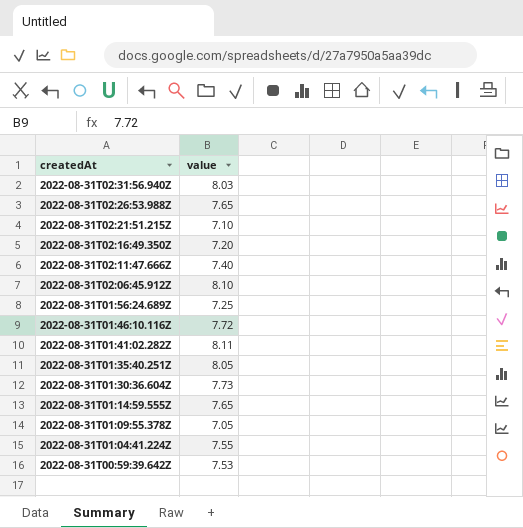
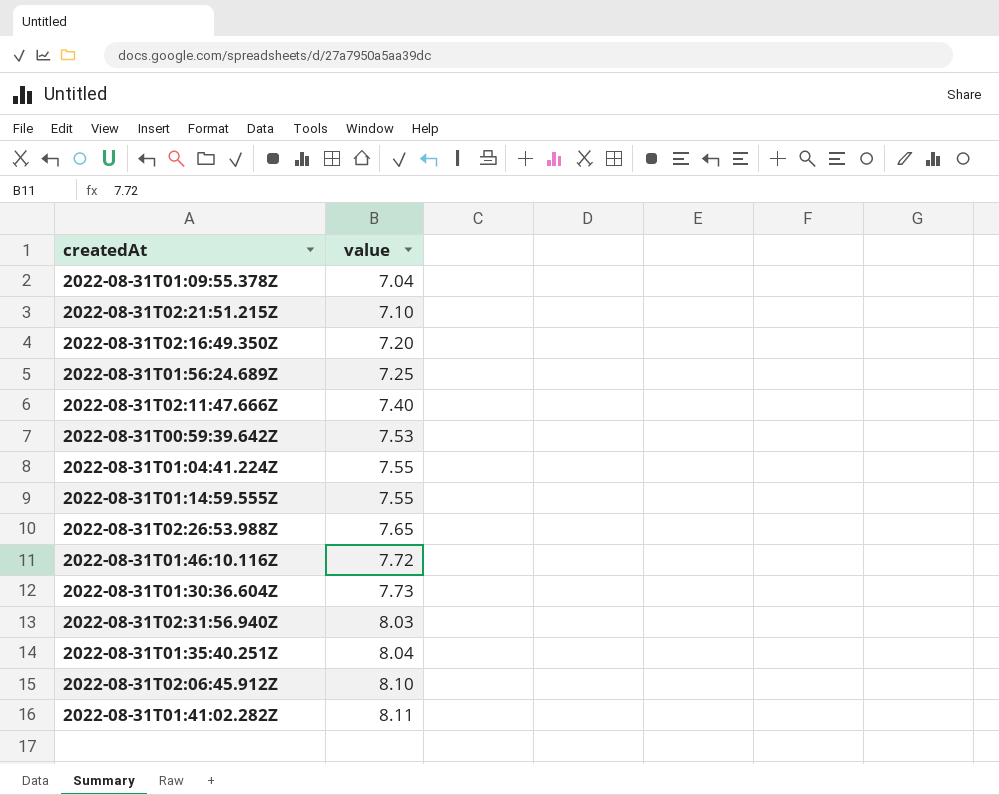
row order: createdAt descending -> value ascending
2022-08-31T01:09:55.378Z | value: 7.05 -> 7.04
2022-08-31T01:14:59.555Z | value: 7.65 -> 7.55
2022-08-31T01:35:40.251Z | value: 8.05 -> 8.04

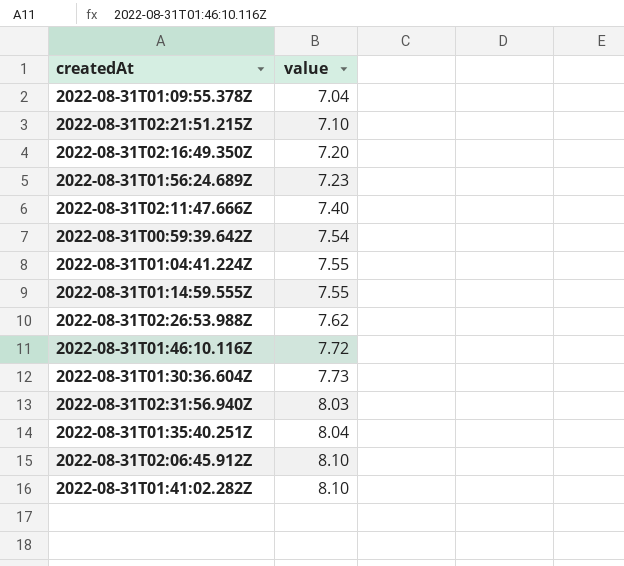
2022-08-31T01:56:24.689Z | value: 7.25 -> 7.23
2022-08-31T00:59:39.642Z | value: 7.53 -> 7.54
2022-08-31T02:26:53.988Z | value: 7.65 -> 7.62
2022-08-31T01:41:02.282Z | value: 8.11 -> 8.10

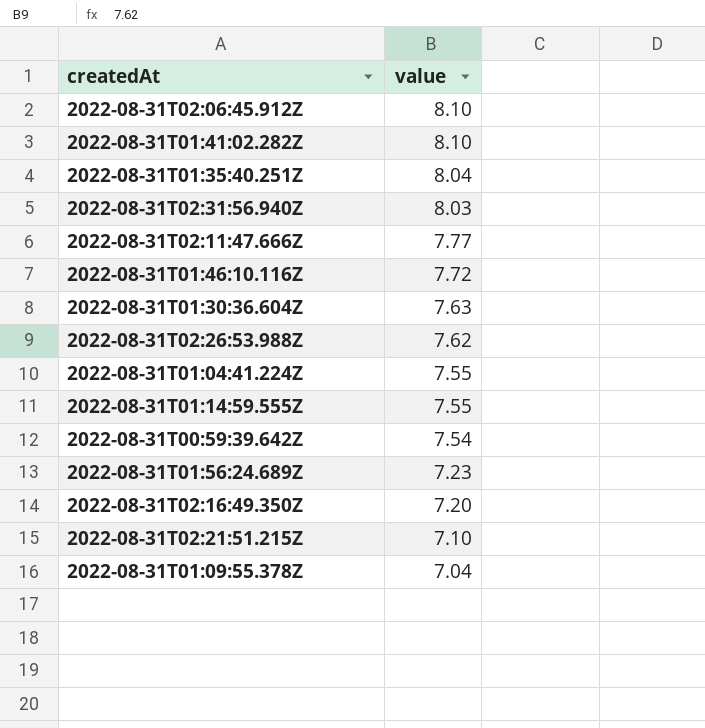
row order: value ascending -> value descending
2022-08-31T02:11:47.666Z | value: 7.40 -> 7.77
2022-08-31T01:30:36.604Z | value: 7.73 -> 7.63

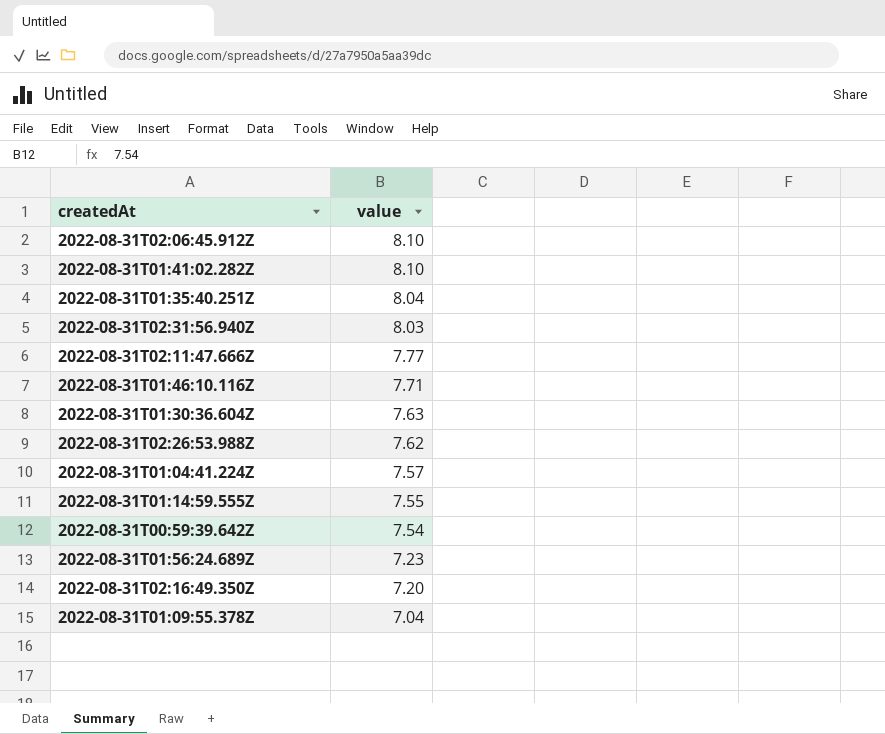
row 2022-08-31T02:21:51.215Z: 7.10 -> none
2022-08-31T01:46:10.116Z | value: 7.72 -> 7.71
2022-08-31T01:04:41.224Z | value: 7.55 -> 7.57

